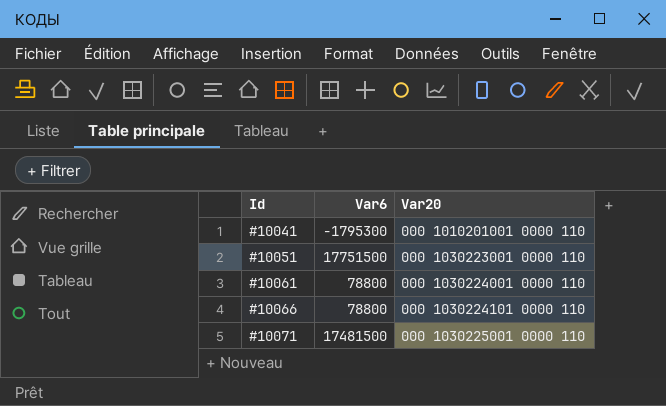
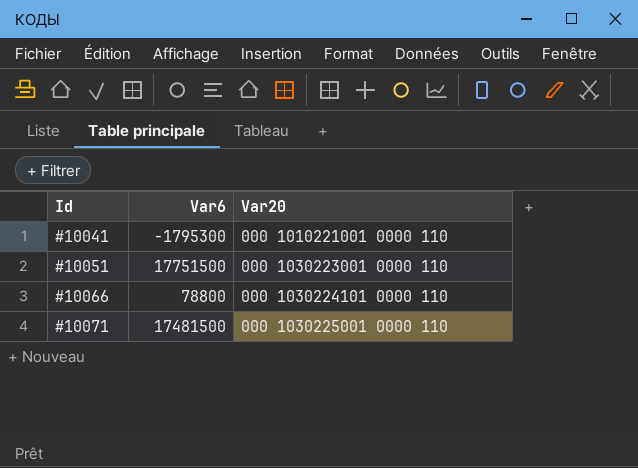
row #10061: 78800 | 000 1030224001 0000 110 -> none
#10041 | Var20: 000 1010201001 0000 110 -> 000 1010221001 0000 110

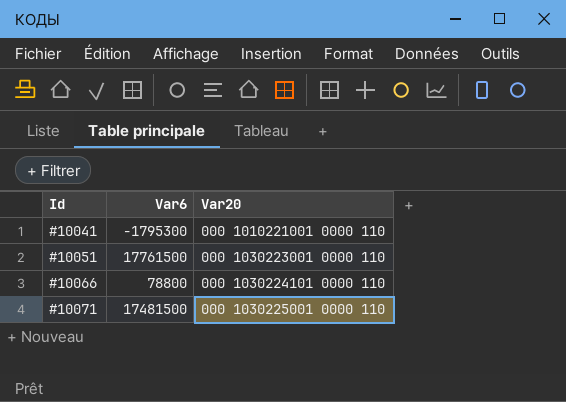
#10051 | Var6: 17751500 -> 17761500

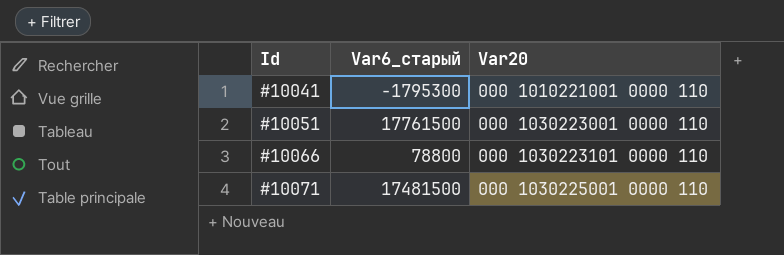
column name: Var6 -> Var6_старый
#10066 | Var20: 000 1030224101 0000 110 -> 000 1030223101 0000 110

